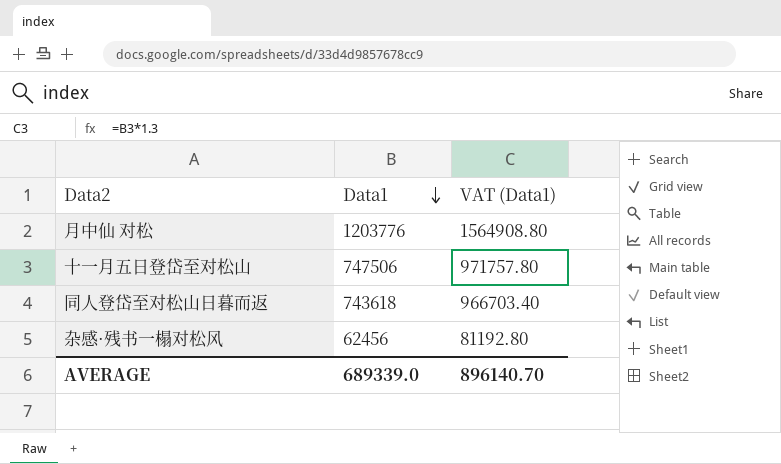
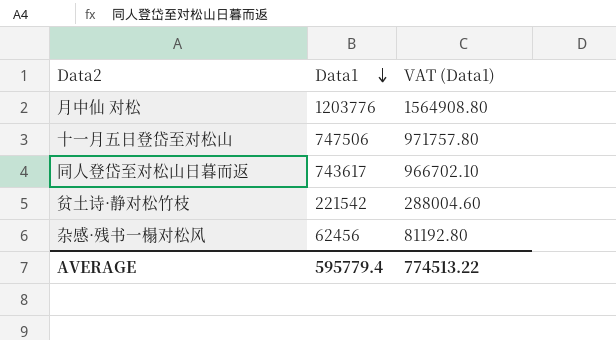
同人登岱至对松山日暮而返 | Data1: 743618 -> 743617
同人登岱至对松山日暮而返 | VAT (Data1): 966703.40 -> 966702.10
row 贫土诗·静对松竹枝: none -> 221542 | 288004.60
AVERAGE | Data1: 689339.0 -> 595779.4
AVERAGE | VAT (Data1): 896140.70 -> 774513.22

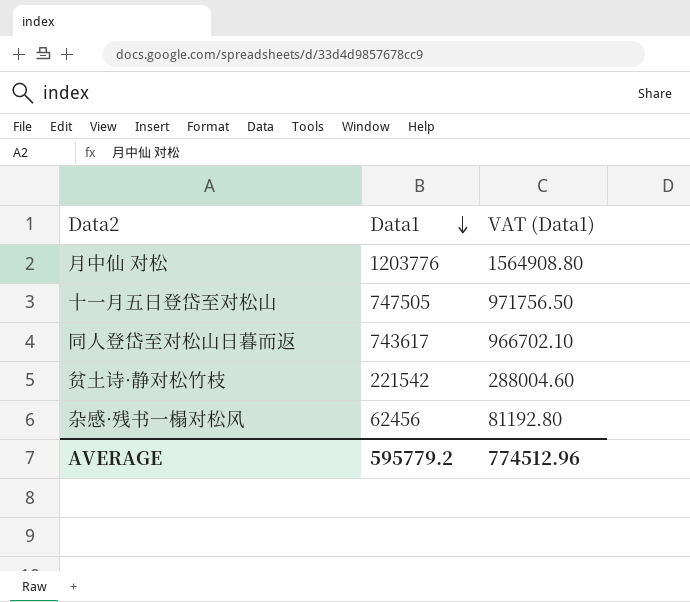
十一月五日登岱至对松山 | Data1: 747506 -> 747505
十一月五日登岱至对松山 | VAT (Data1): 971757.80 -> 971756.50
AVERAGE | Data1: 595779.4 -> 595779.2
AVERAGE | VAT (Data1): 774513.22 -> 774512.96

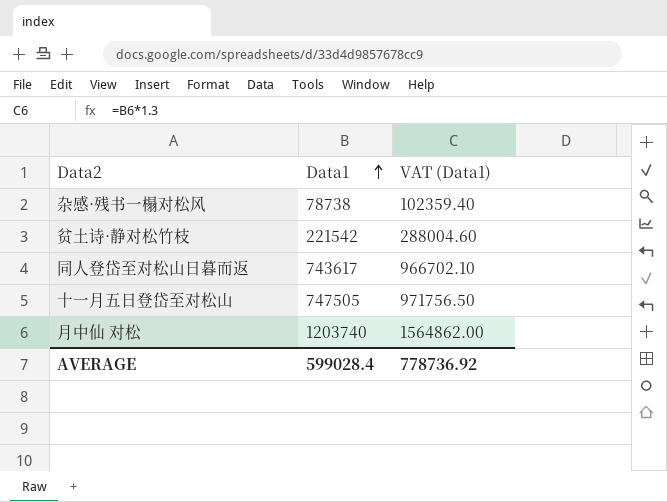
row order: Data1 descending -> Data1 ascending
杂感·残书一榻对松风 | Data1: 62456 -> 78738
杂感·残书一榻对松风 | VAT (Data1): 81192.80 -> 102359.40
月中仙 对松 | Data1: 1203776 -> 1203740
月中仙 对松 | VAT (Data1): 1564908.80 -> 1564862.00
AVERAGE | Data1: 595779.2 -> 599028.4
AVERAGE | VAT (Data1): 774512.96 -> 778736.92

